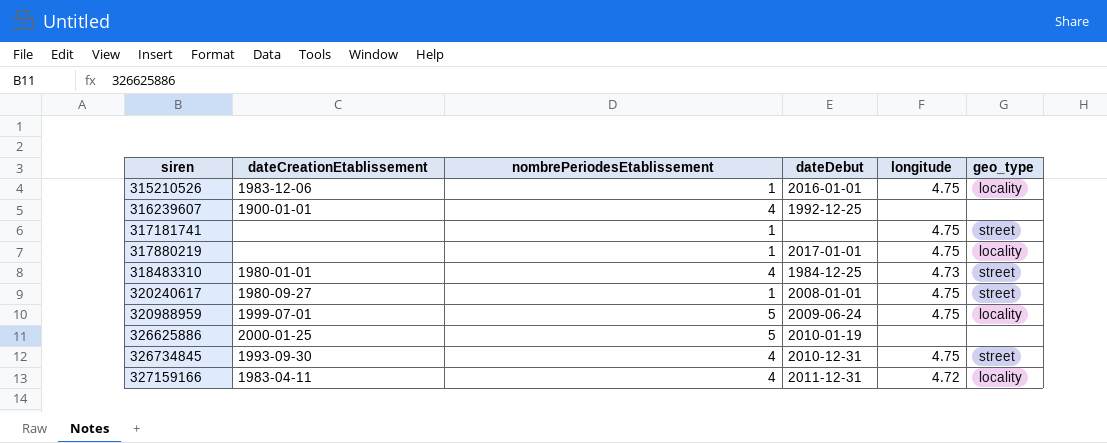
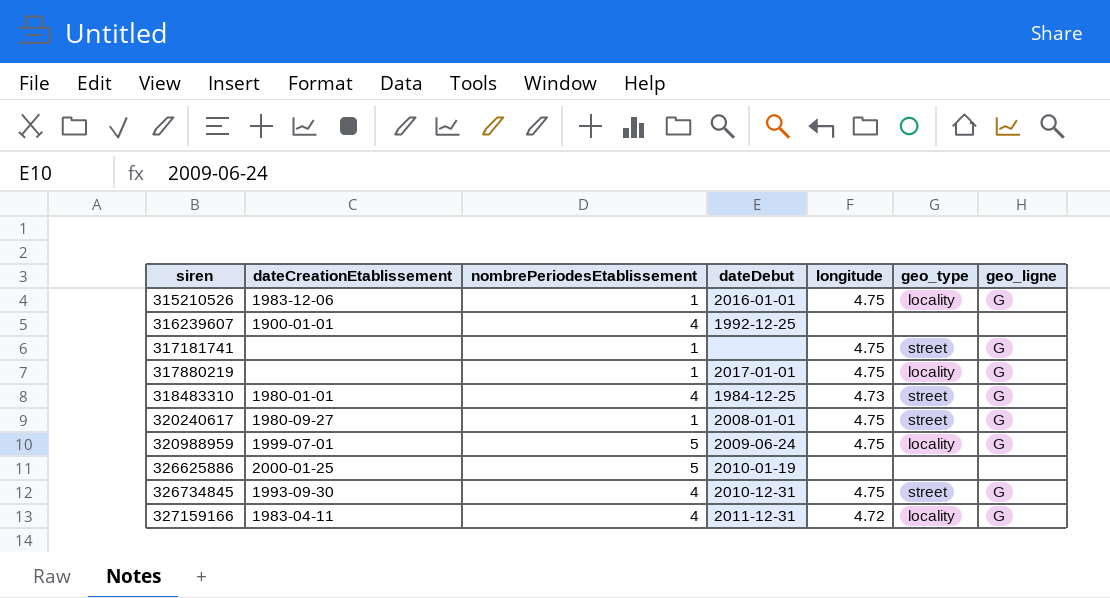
column geo_ligne | position: none -> 7

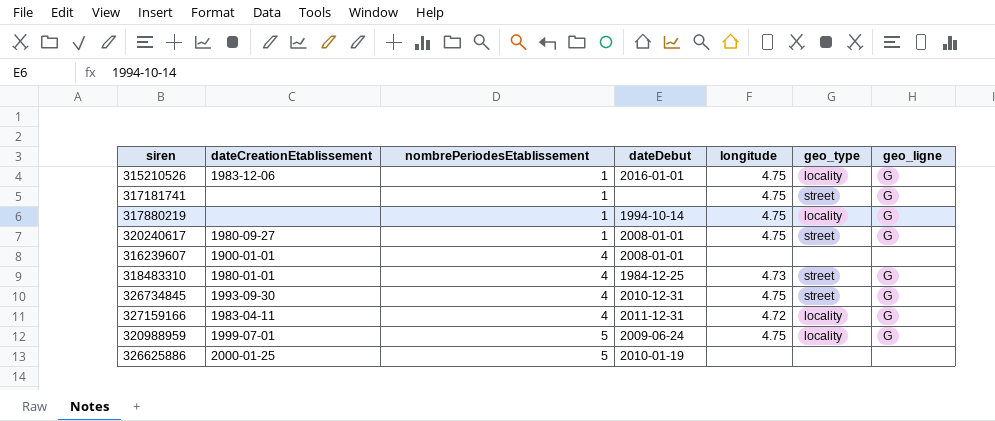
row order: siren ascending -> nombrePeriodesEtablissement ascending
317880219 | dateDebut: 2017-01-01 -> 1994-10-14
316239607 | dateDebut: 1992-12-25 -> 2008-01-01

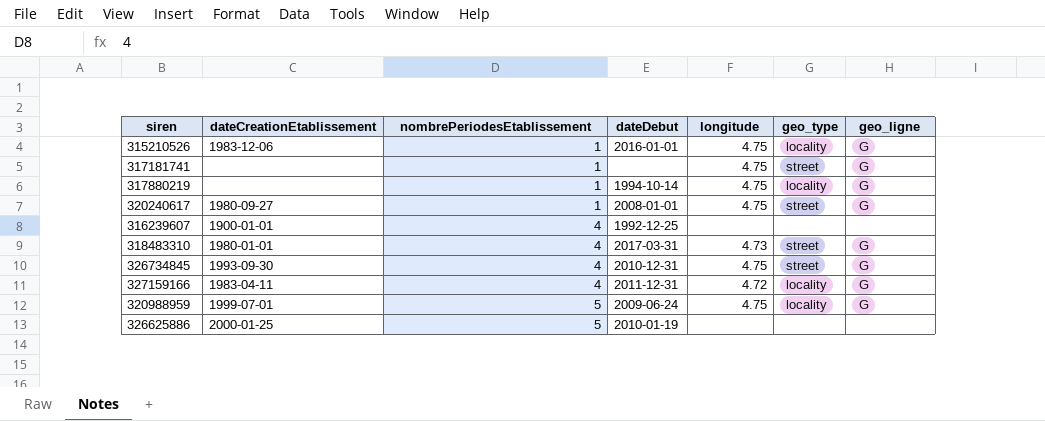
316239607 | dateDebut: 2008-01-01 -> 1992-12-25
318483310 | dateDebut: 1984-12-25 -> 2017-03-31

